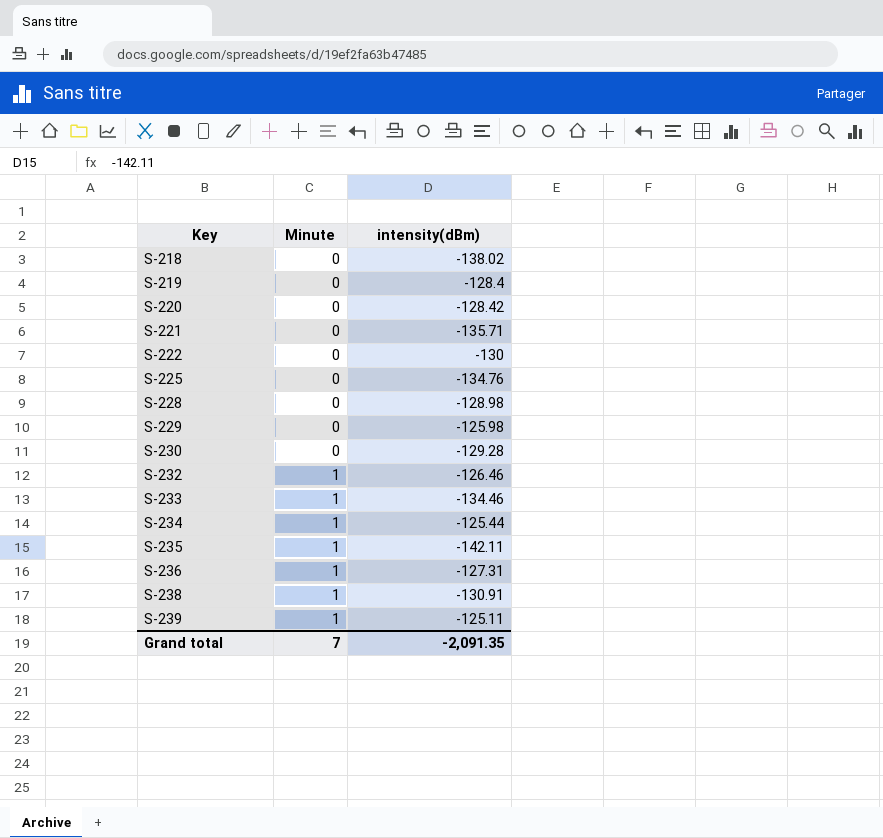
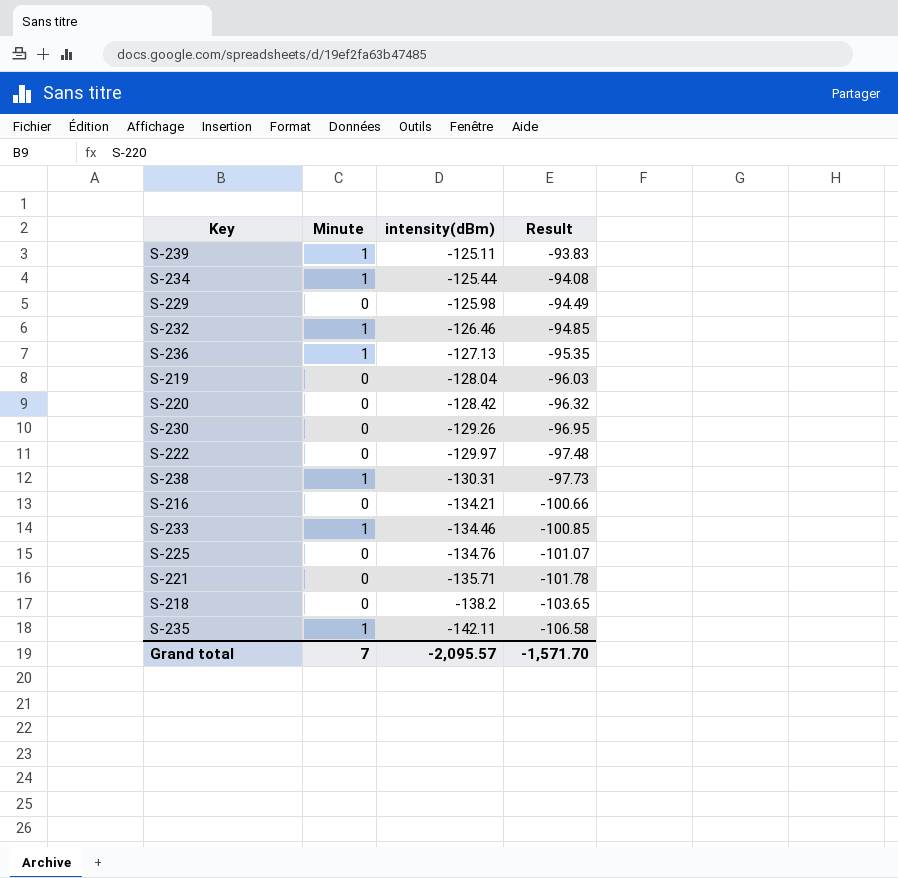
row order: Key ascending -> intensity(dBm) descending
column Result | formula: none -> [intensity(dBm)] * 0.75
row S-228: 0 | -128.98 -> none
S-236 | intensity(dBm): -127.31 -> -127.13
S-219 | intensity(dBm): -128.4 -> -128.04
S-230 | intensity(dBm): -129.28 -> -129.26
S-222 | intensity(dBm): -130 -> -129.97
S-238 | intensity(dBm): -130.91 -> -130.31
row S-216: none -> 0 | -134.21 | -100.66
S-218 | intensity(dBm): -138.02 -> -138.2
Grand total | intensity(dBm): -2,091.35 -> -2,095.57

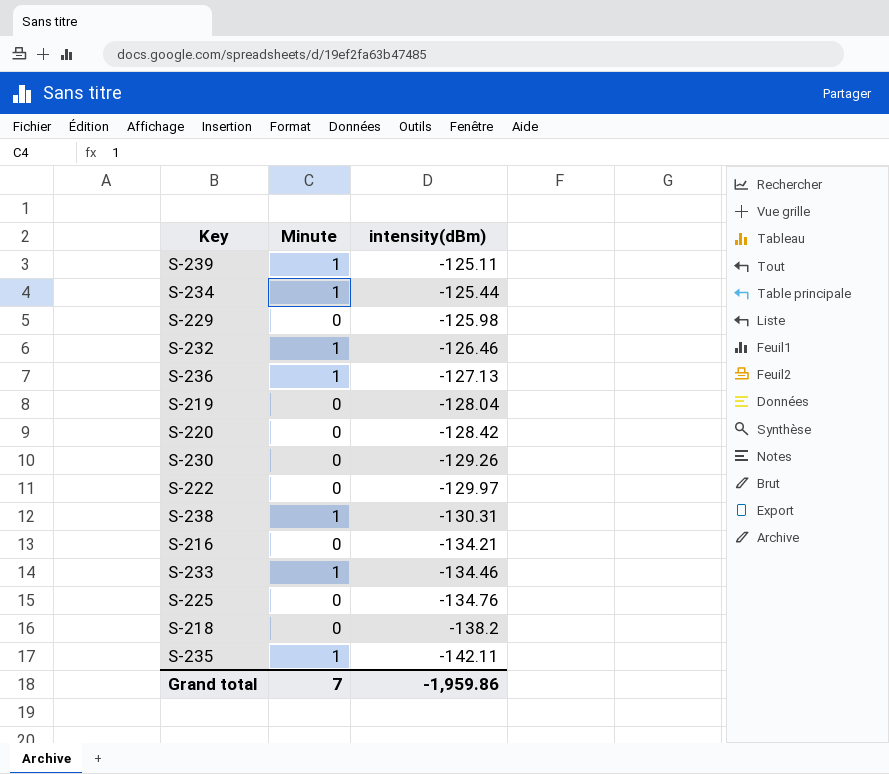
column Result | formula: [intensity(dBm)] * 0.75 -> none
row S-221: 0 | -135.71 | -101.78 -> none
Grand total | intensity(dBm): -2,095.57 -> -1,959.86

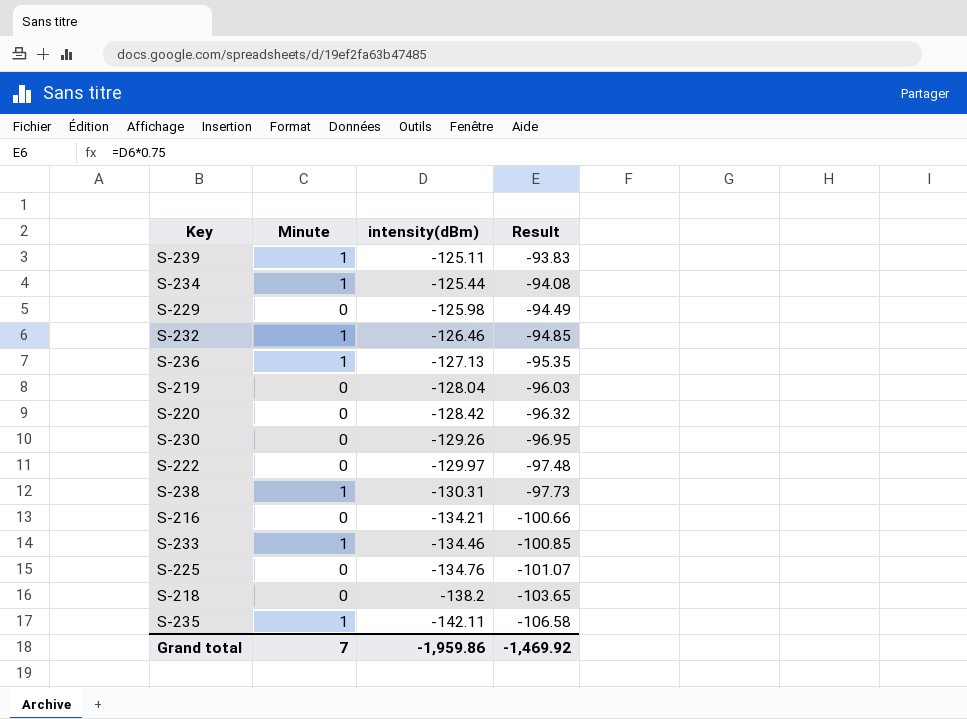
column Result | formula: none -> [intensity(dBm)] * 0.75

